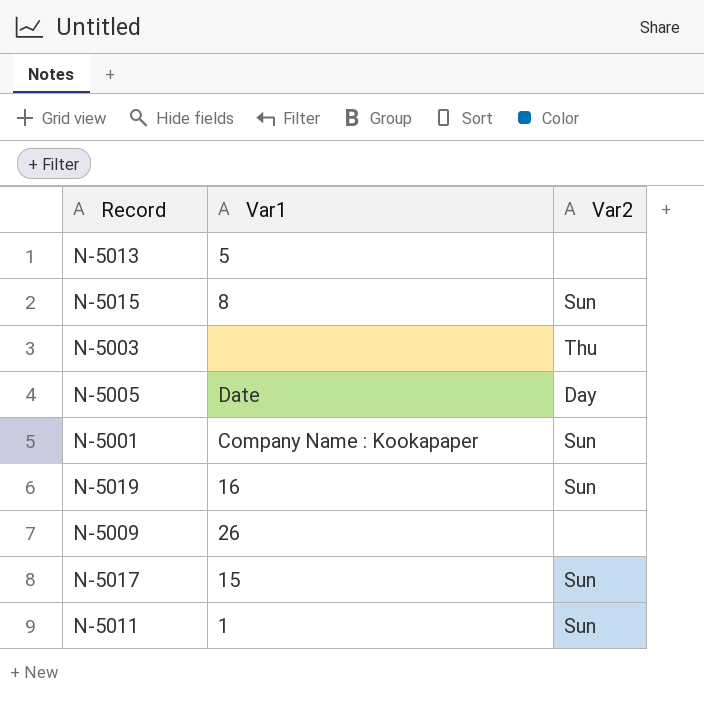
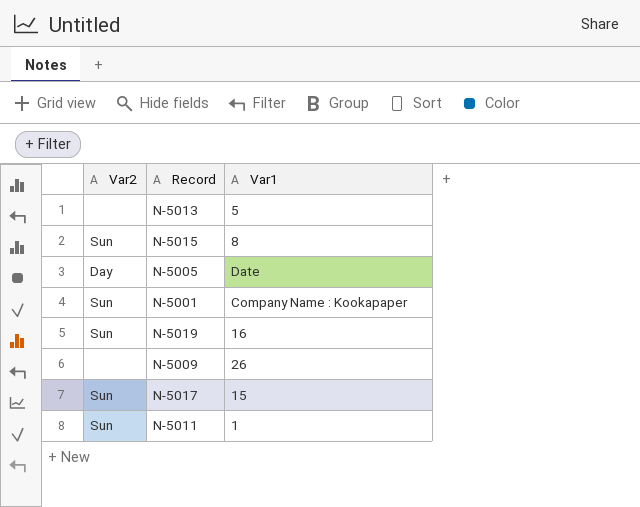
column Var2 | position: 3 -> 1
row N-5003: none | Thu -> none

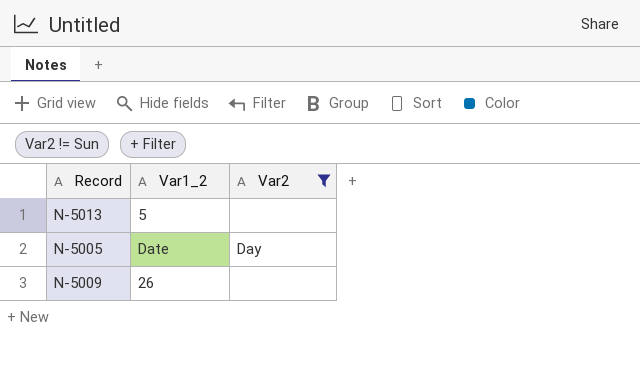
filter: none -> Var2 != Sun
column name: Var1 -> Var1_2
column Var2 | position: 1 -> 3

